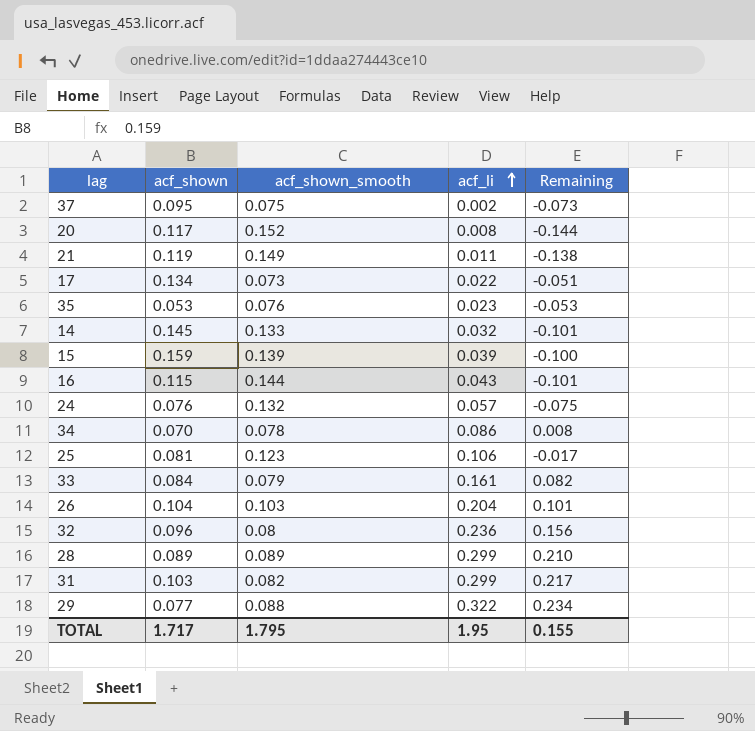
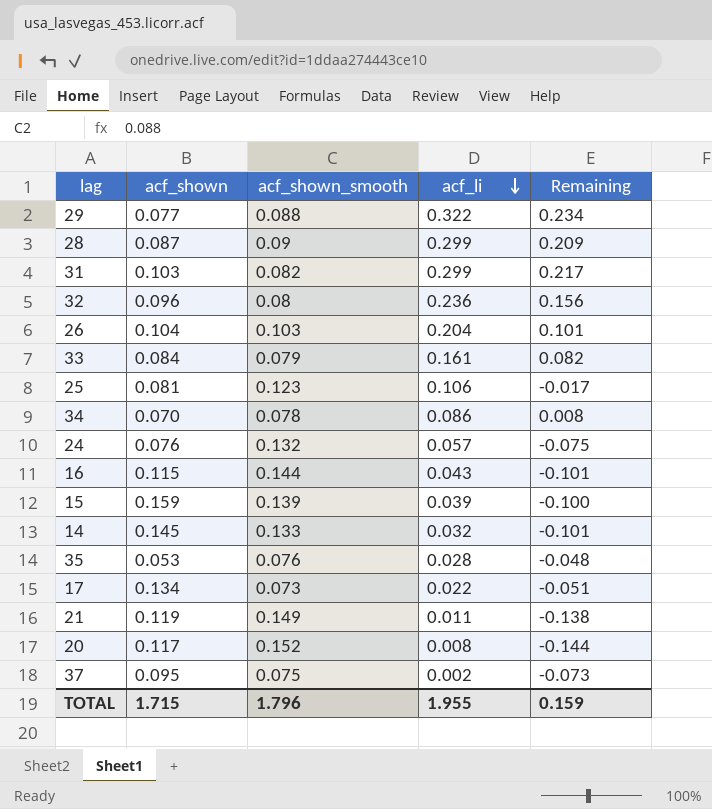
row order: acf_li ascending -> acf_li descending
28 | acf_shown: 0.089 -> 0.087
28 | acf_shown_smooth: 0.089 -> 0.09
28 | Remaining: 0.210 -> 0.209
35 | acf_li: 0.023 -> 0.028
35 | Remaining: -0.053 -> -0.048
TOTAL | acf_shown: 1.717 -> 1.715
TOTAL | acf_shown_smooth: 1.795 -> 1.796
TOTAL | acf_li: 1.95 -> 1.955
TOTAL | Remaining: 0.155 -> 0.159

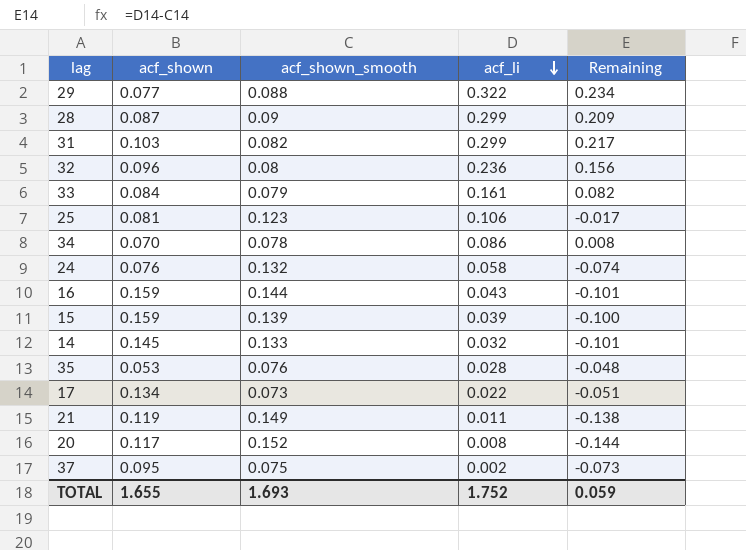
row 26: 0.104 | 0.103 | 0.204 | 0.101 -> none
24 | acf_li: 0.057 -> 0.058
24 | Remaining: -0.075 -> -0.074
16 | acf_shown: 0.115 -> 0.159
TOTAL | acf_shown: 1.715 -> 1.655
TOTAL | acf_shown_smooth: 1.796 -> 1.693
TOTAL | acf_li: 1.955 -> 1.752
TOTAL | Remaining: 0.159 -> 0.059

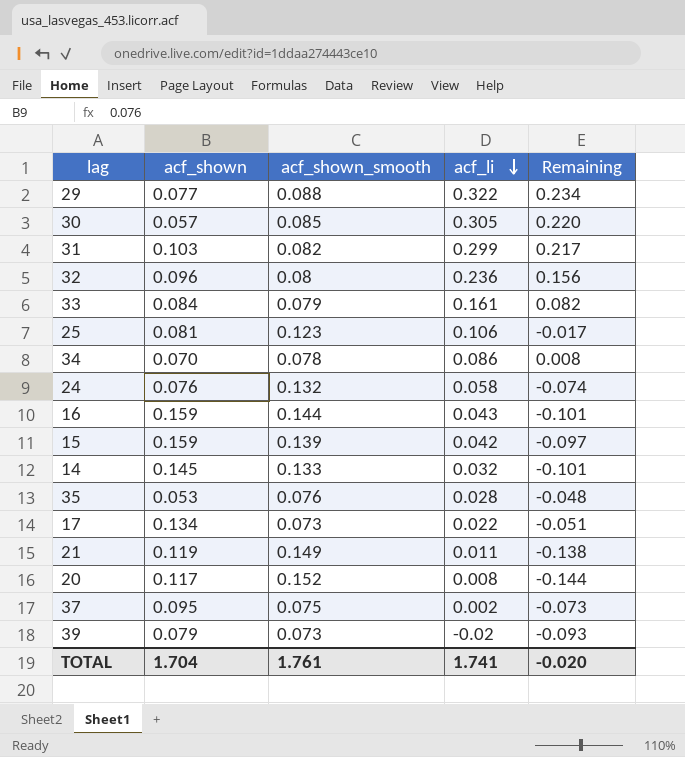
row 28: 0.087 | 0.09 | 0.299 | 0.209 -> none
row 30: none -> 0.057 | 0.085 | 0.305 | 0.220
15 | acf_li: 0.039 -> 0.042
15 | Remaining: -0.100 -> -0.097
row 39: none -> 0.079 | 0.073 | -0.02 | -0.093
TOTAL | acf_shown: 1.655 -> 1.704
TOTAL | acf_shown_smooth: 1.693 -> 1.761
TOTAL | acf_li: 1.752 -> 1.741
TOTAL | Remaining: 0.059 -> -0.020

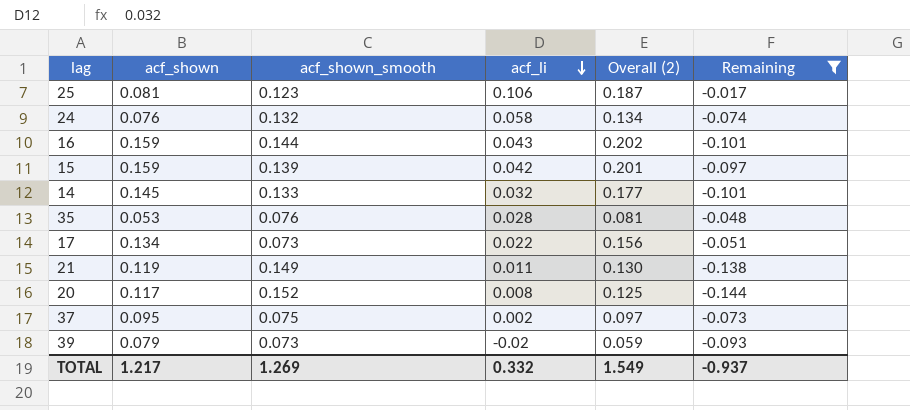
filter: none -> Remaining <= -0.017
column Overall (2) | formula: none -> [acf_shown] + [acf_li]
TOTAL | acf_shown: 1.704 -> 1.217
TOTAL | acf_shown_smooth: 1.761 -> 1.269
TOTAL | acf_li: 1.741 -> 0.332
TOTAL | Remaining: -0.020 -> -0.937

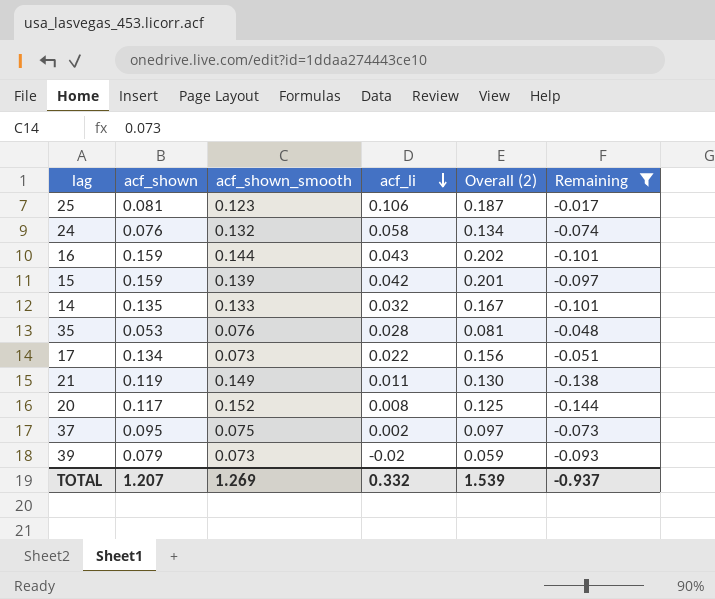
14 | acf_shown: 0.145 -> 0.135
14 | Overall (2): 0.177 -> 0.167
TOTAL | acf_shown: 1.217 -> 1.207
TOTAL | Overall (2): 1.549 -> 1.539

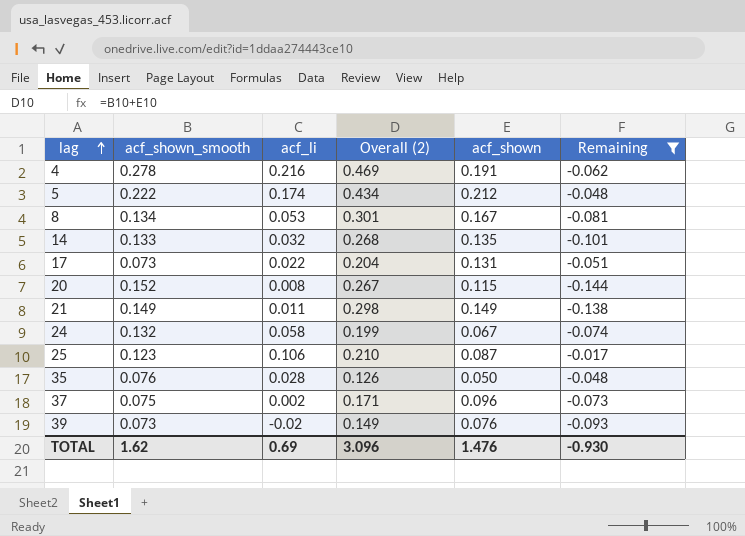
row order: acf_li descending -> lag ascending
column Overall (2) | formula: [acf_shown] + [acf_li] -> [acf_shown_smooth] + [acf_shown]
column acf_shown | position: 2 -> 5
row 16: 0.159 | 0.144 | 0.043 | 0.202 | -0.101 -> none
row 15: 0.159 | 0.139 | 0.042 | 0.201 | -0.097 -> none
row 4: none -> 0.278 | 0.216 | 0.469 | 0.191 | -0.062
row 5: none -> 0.222 | 0.174 | 0.434 | 0.212 | -0.048
row 8: none -> 0.134 | 0.053 | 0.301 | 0.167 | -0.081
17 | acf_shown: 0.134 -> 0.131
20 | acf_shown: 0.117 -> 0.115
21 | acf_shown: 0.119 -> 0.149
24 | acf_shown: 0.076 -> 0.067
25 | acf_shown: 0.081 -> 0.087
35 | acf_shown: 0.053 -> 0.050
37 | acf_shown: 0.095 -> 0.096
39 | acf_shown: 0.079 -> 0.076
TOTAL | acf_shown_smooth: 1.269 -> 1.62
TOTAL | acf_li: 0.332 -> 0.69
TOTAL | Overall (2): 1.539 -> 3.096
TOTAL | acf_shown: 1.207 -> 1.476
TOTAL | Remaining: -0.937 -> -0.930

